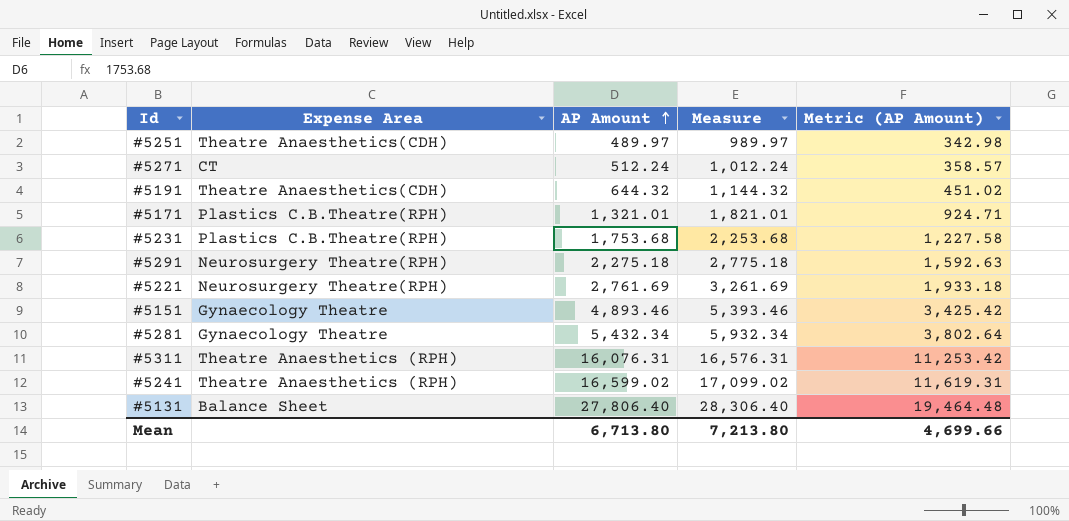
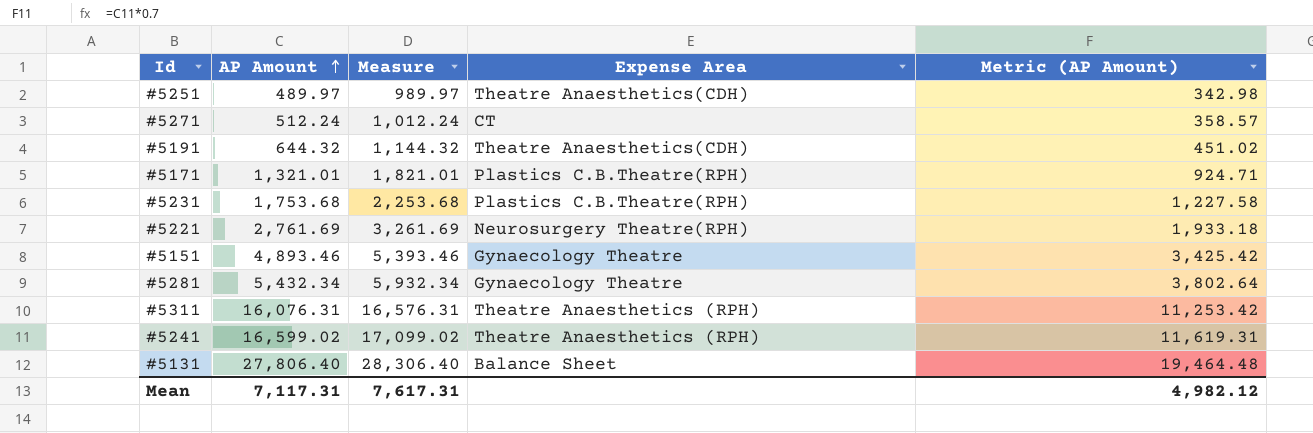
column Expense Area | position: 2 -> 4
row #5291: Neurosurgery Theatre(RPH) | 2,275.18 | 2,775.18 | 1,592.63 -> none
Mean | AP Amount: 6,713.80 -> 7,117.31
Mean | Measure: 7,213.80 -> 7,617.31
Mean | Metric (AP Amount): 4,699.66 -> 4,982.12

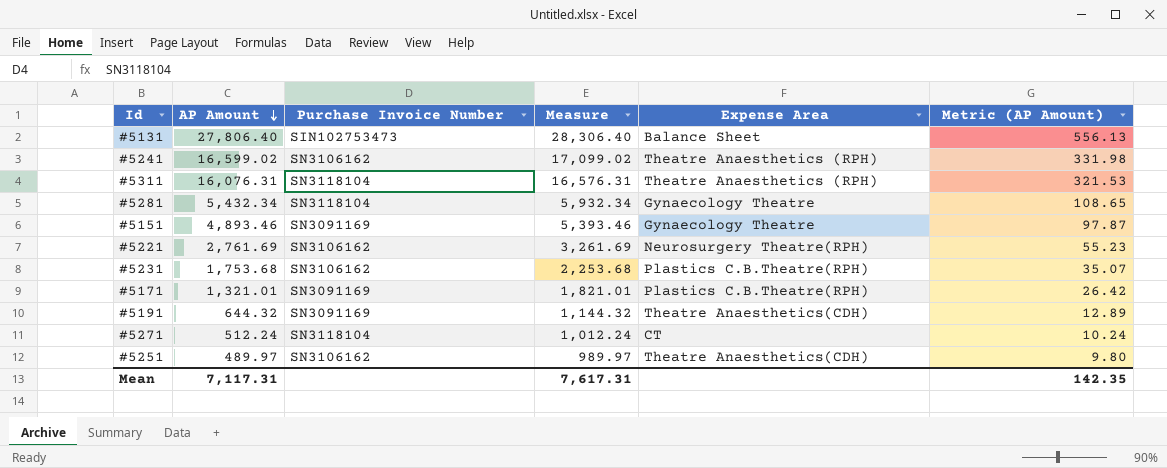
row order: AP Amount ascending -> AP Amount descending
column Purchase Invoice Number | position: none -> 3
column Metric (AP Amount) | formula: [AP Amount] * 0.7 -> [AP Amount] * 0.02
Mean | Metric (AP Amount): 4,982.12 -> 142.35

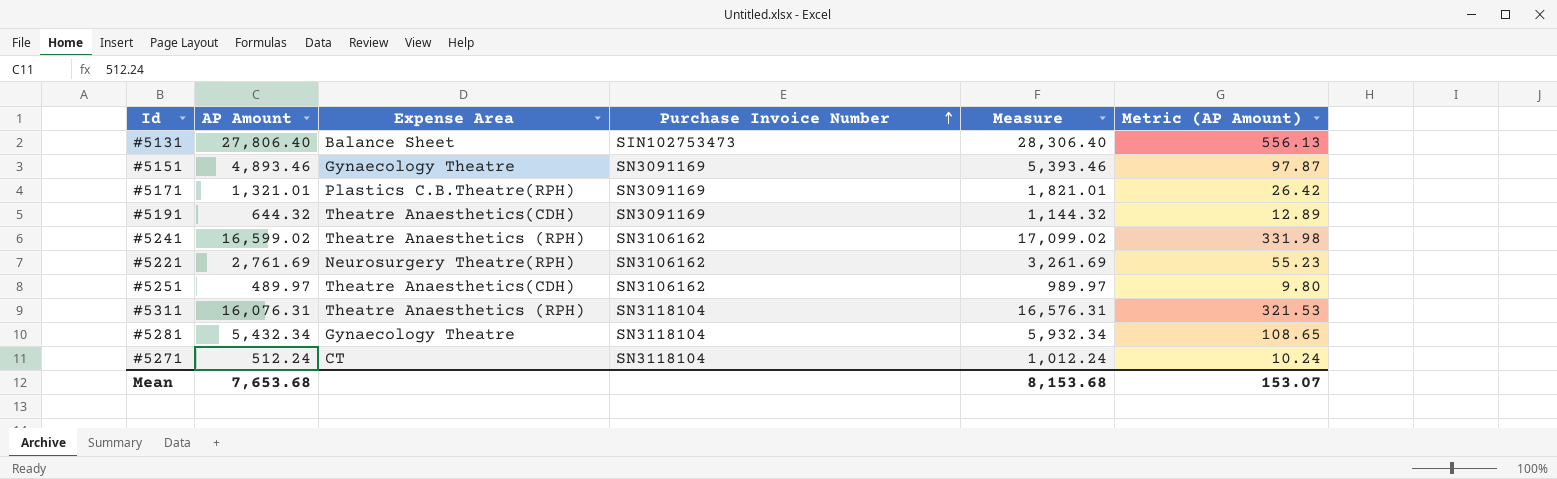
row order: AP Amount descending -> Purchase Invoice Number ascending
column Expense Area | position: 5 -> 3
row #5231: 1,753.68 | SN3106162 | 2,253.68 | Plastics C.B.Theatre(RPH) | 35.07 -> none
Mean | AP Amount: 7,117.31 -> 7,653.68
Mean | Measure: 7,617.31 -> 8,153.68
Mean | Metric (AP Amount): 142.35 -> 153.07

